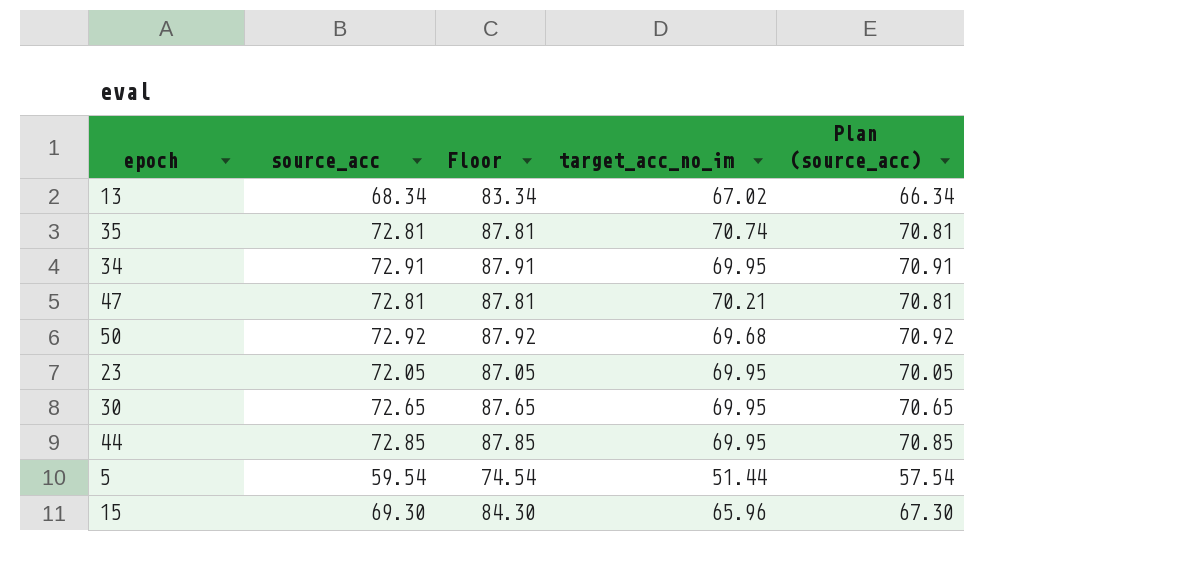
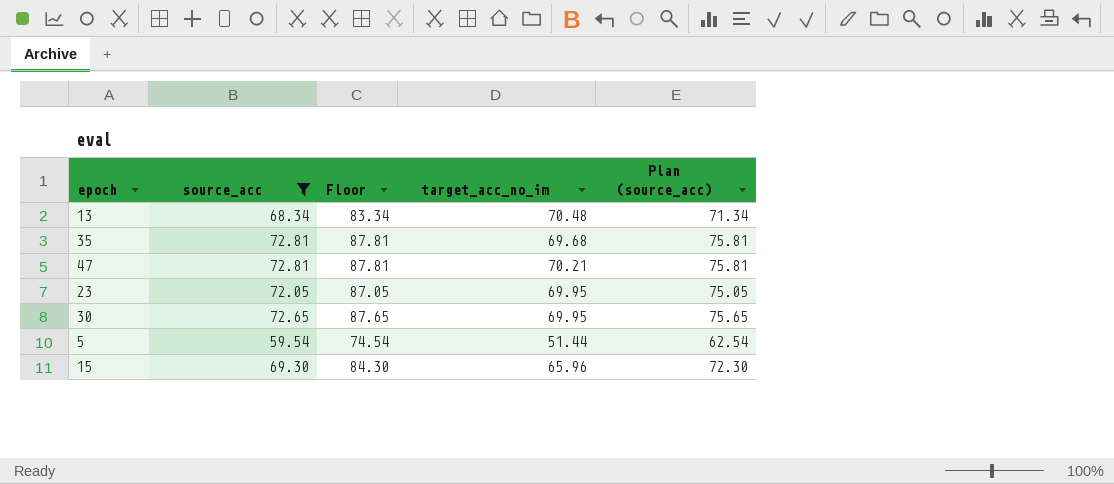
filter: none -> source_acc <= 72.81
column Plan (source_acc) | formula: [source_acc] - 2 -> [source_acc] + 3
13 | target_acc_no_im: 67.02 -> 70.48
35 | target_acc_no_im: 70.74 -> 69.68

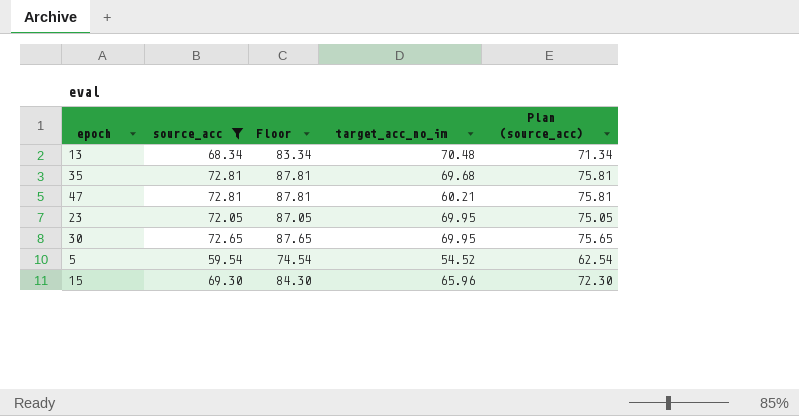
47 | target_acc_no_im: 70.21 -> 60.21
5 | target_acc_no_im: 51.44 -> 54.52

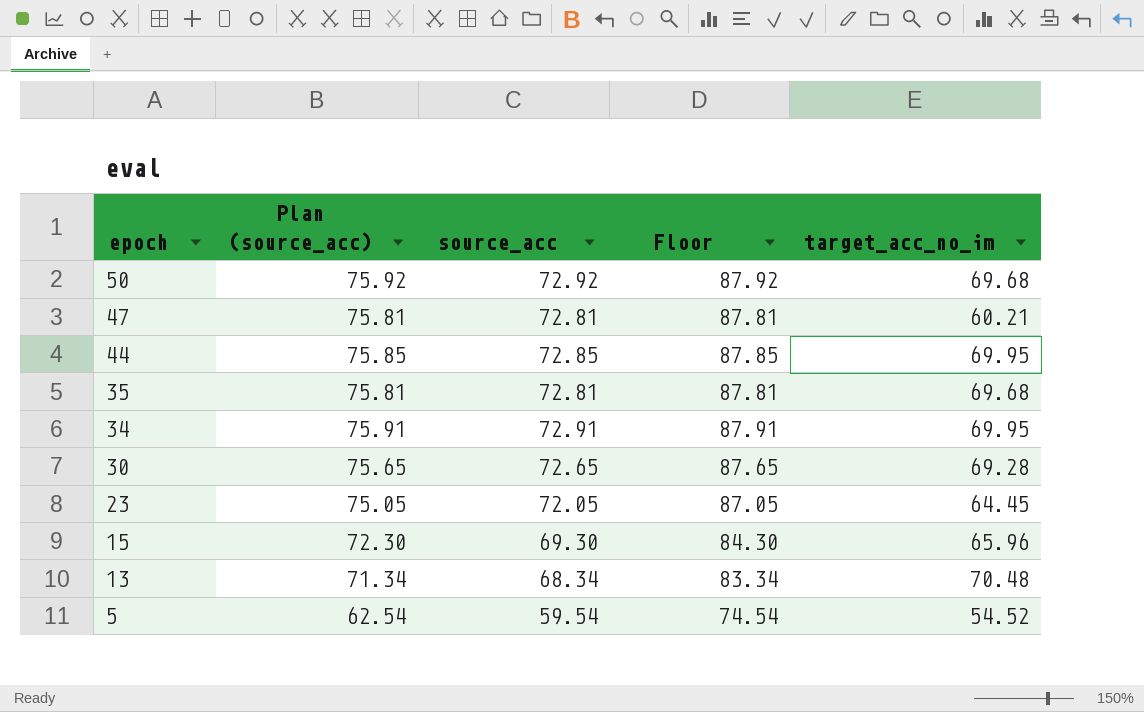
filter: source_acc <= 72.81 -> none
row order: none -> epoch descending
column Plan (source_acc) | position: 5 -> 2
30 | target_acc_no_im: 69.95 -> 69.28
23 | target_acc_no_im: 69.95 -> 64.45

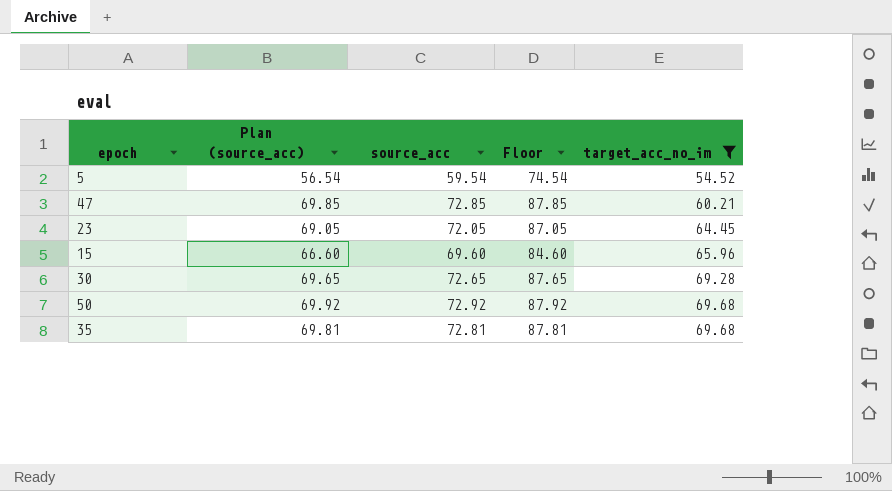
filter: none -> target_acc_no_im <= 69.68
row order: epoch descending -> target_acc_no_im ascending
column Plan (source_acc) | formula: [source_acc] + 3 -> [source_acc] - 3
47 | source_acc: 72.81 -> 72.85
47 | Floor: 87.81 -> 87.85
15 | source_acc: 69.30 -> 69.60
15 | Floor: 84.30 -> 84.60

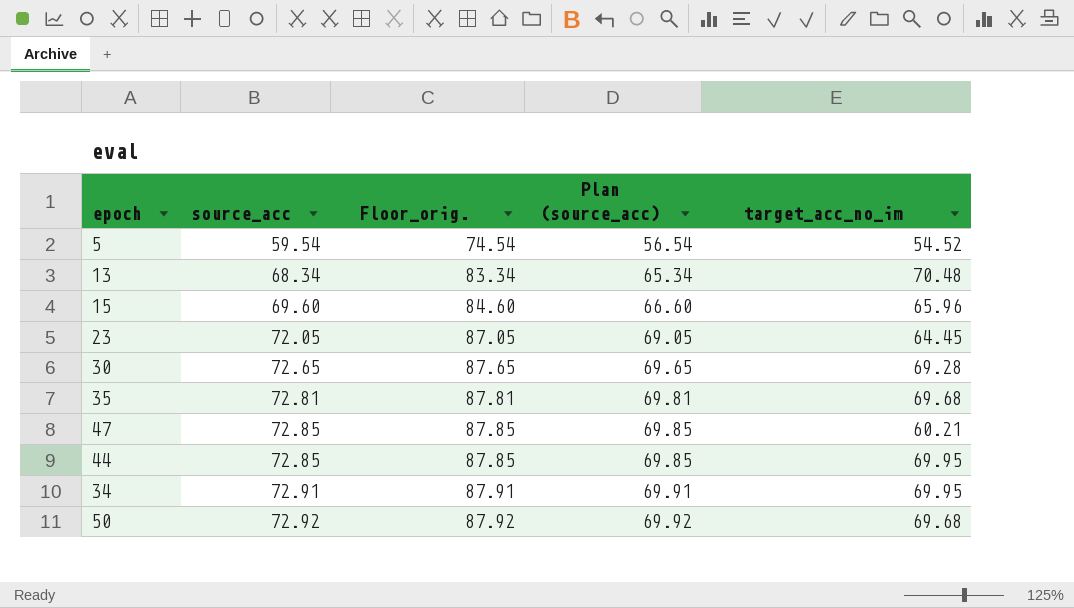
filter: target_acc_no_im <= 69.68 -> none
row order: target_acc_no_im ascending -> source_acc ascending
column name: Floor -> Floor_orig.
column Plan (source_acc) | position: 2 -> 4

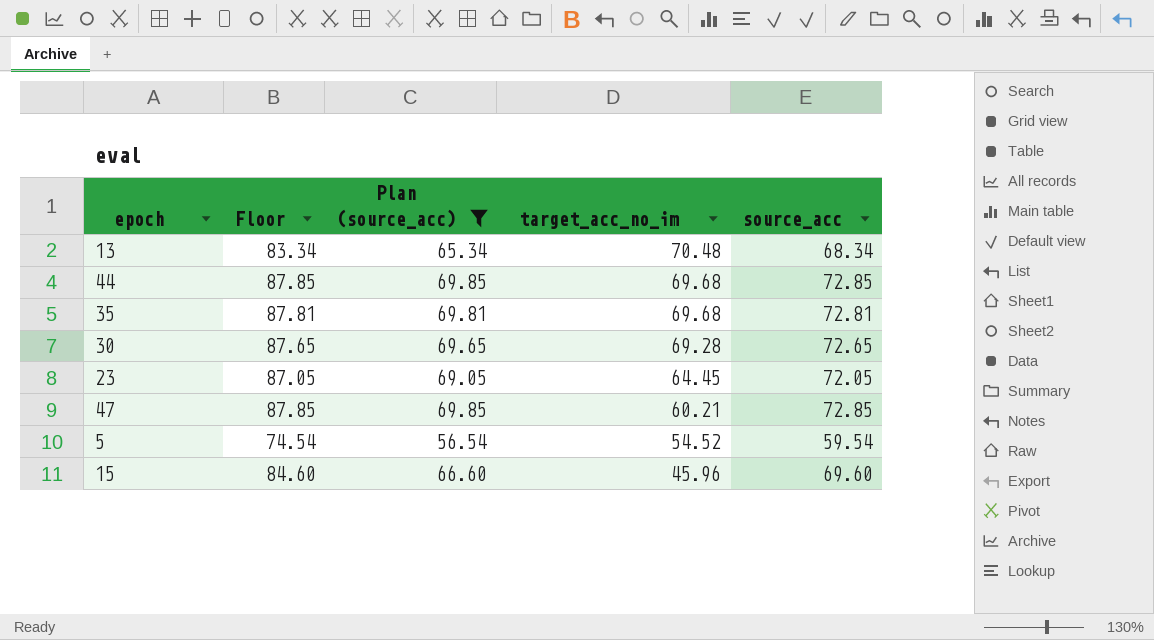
filter: none -> Plan (source_acc) <= 69.85
row order: source_acc ascending -> target_acc_no_im descending
column name: Floor_orig. -> Floor
column source_acc | position: 2 -> 5
44 | target_acc_no_im: 69.95 -> 69.68
15 | target_acc_no_im: 65.96 -> 45.96

